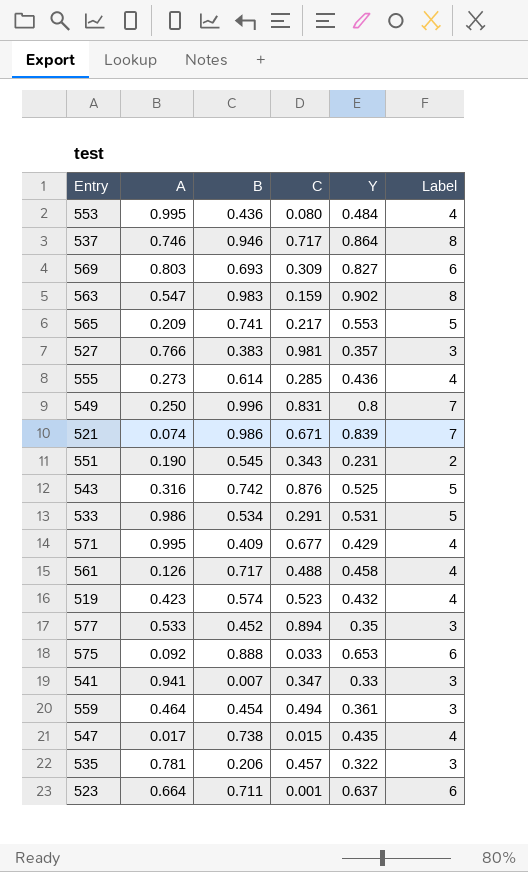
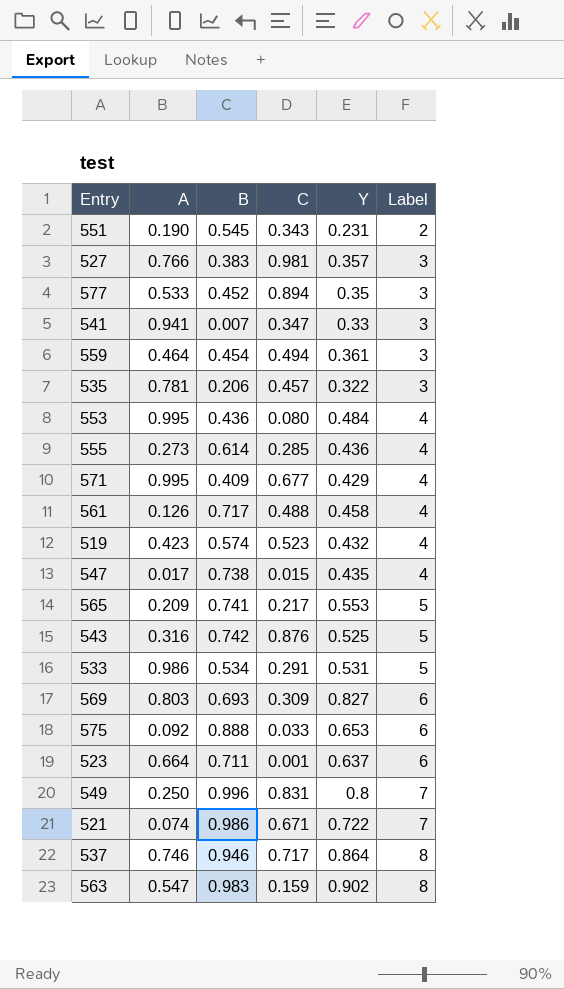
row order: none -> Label ascending
521 | Y: 0.839 -> 0.722

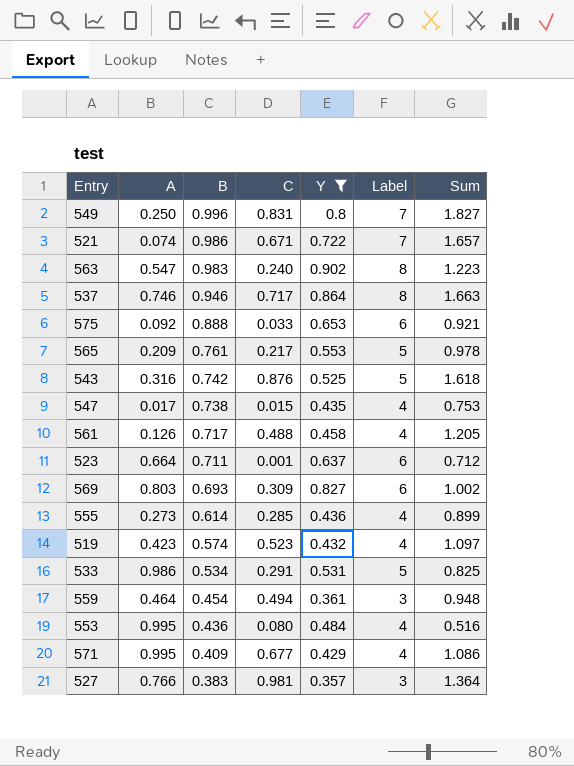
filter: none -> Y >= 0.357
row order: Label ascending -> B descending
column Sum | formula: none -> [B] + [C]
563 | C: 0.159 -> 0.240
565 | B: 0.741 -> 0.761

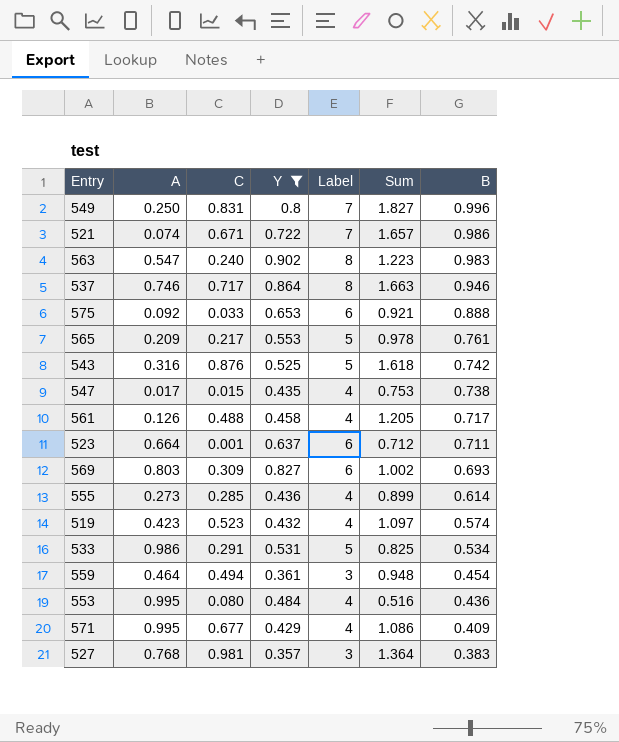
column B | position: 3 -> 7
527 | A: 0.766 -> 0.768

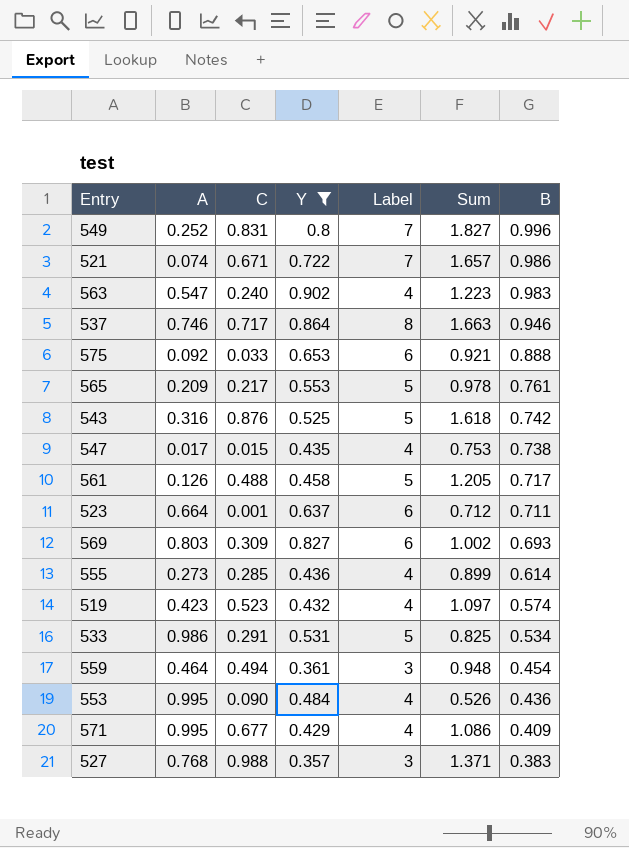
549 | A: 0.250 -> 0.252
563 | Label: 8 -> 4
561 | Label: 4 -> 5
553 | C: 0.080 -> 0.090
553 | Sum: 0.516 -> 0.526
527 | C: 0.981 -> 0.988
527 | Sum: 1.364 -> 1.371

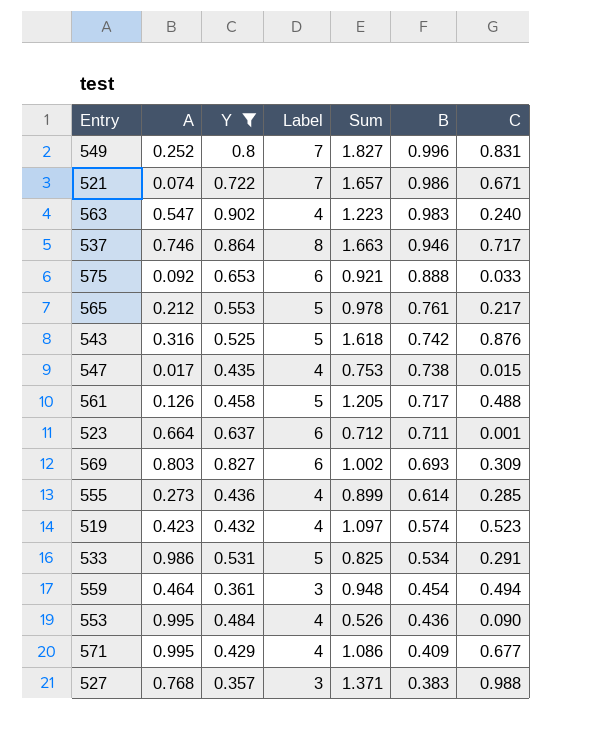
column C | position: 3 -> 7
565 | A: 0.209 -> 0.212

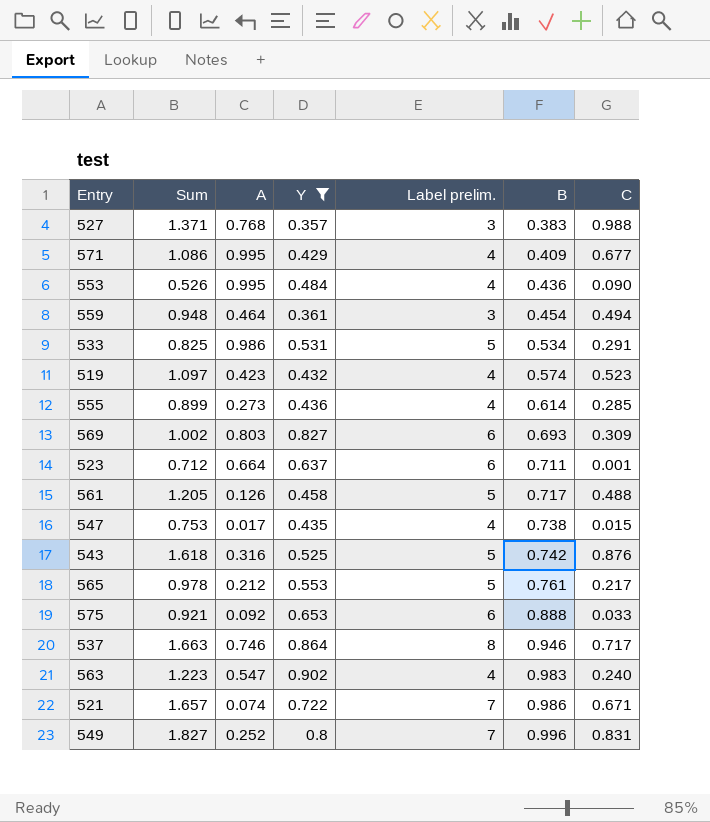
row order: B descending -> B ascending
column Sum | position: 5 -> 2
column name: Label -> Label prelim.

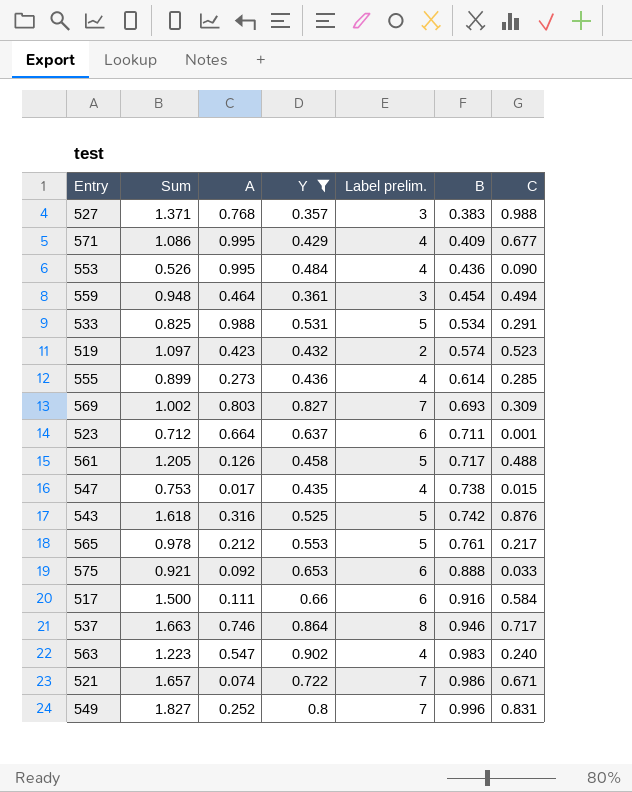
533 | A: 0.986 -> 0.988
519 | Label prelim.: 4 -> 2
569 | Label prelim.: 6 -> 7
row 517: none -> 1.500 | 0.111 | 0.66 | 6 | 0.916 | 0.584

